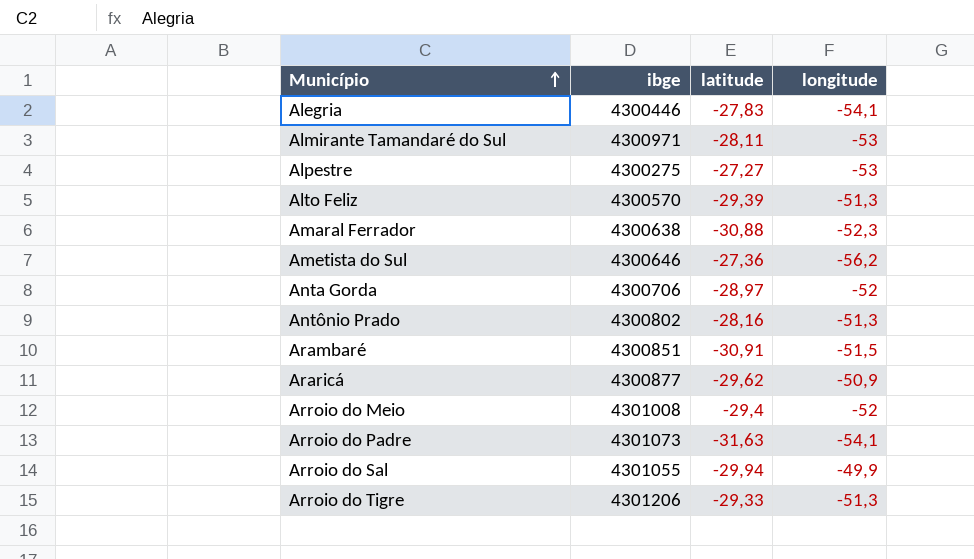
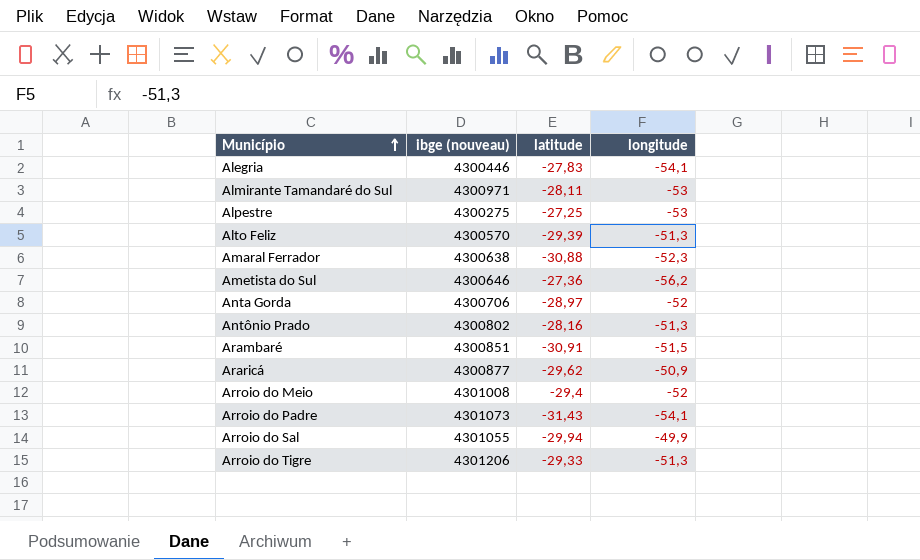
column name: ibge -> ibge (nouveau)
Alpestre | latitude: -27,27 -> -27,25
Arroio do Padre | latitude: -31,63 -> -31,43

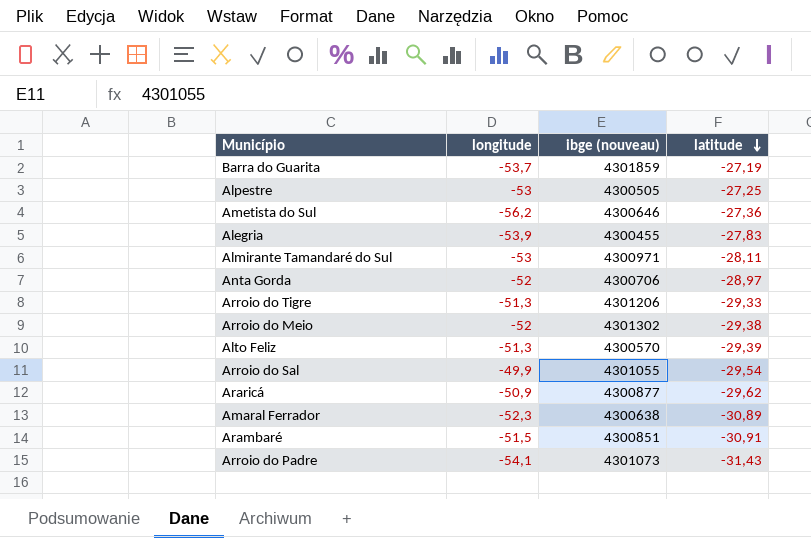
row order: Município ascending -> latitude descending
column longitude | position: 4 -> 2
row Antônio Prado: 4300802 | -28,16 | -51,3 -> none
row Barra do Guarita: none -> -53,7 | 4301859 | -27,19
Alpestre | ibge (nouveau): 4300275 -> 4300505
Alegria | longitude: -54,1 -> -53,9
Alegria | ibge (nouveau): 4300446 -> 4300455
Arroio do Meio | ibge (nouveau): 4301008 -> 4301302
Arroio do Meio | latitude: -29,4 -> -29,38
Arroio do Sal | latitude: -29,94 -> -29,54
Amaral Ferrador | latitude: -30,88 -> -30,89

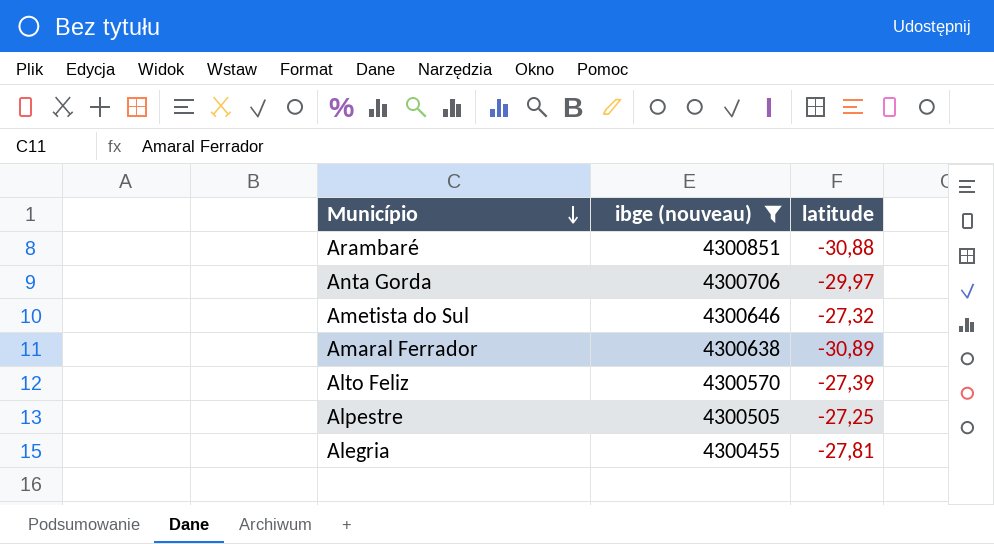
filter: none -> ibge (nouveau) <= 4300851
row order: latitude descending -> Município descending
column longitude | position: 2 -> none
Arambaré | latitude: -30,91 -> -30,88
Anta Gorda | latitude: -28,97 -> -29,97
Ametista do Sul | latitude: -27,36 -> -27,32
Alto Feliz | latitude: -29,39 -> -27,39
Alegria | latitude: -27,83 -> -27,81

